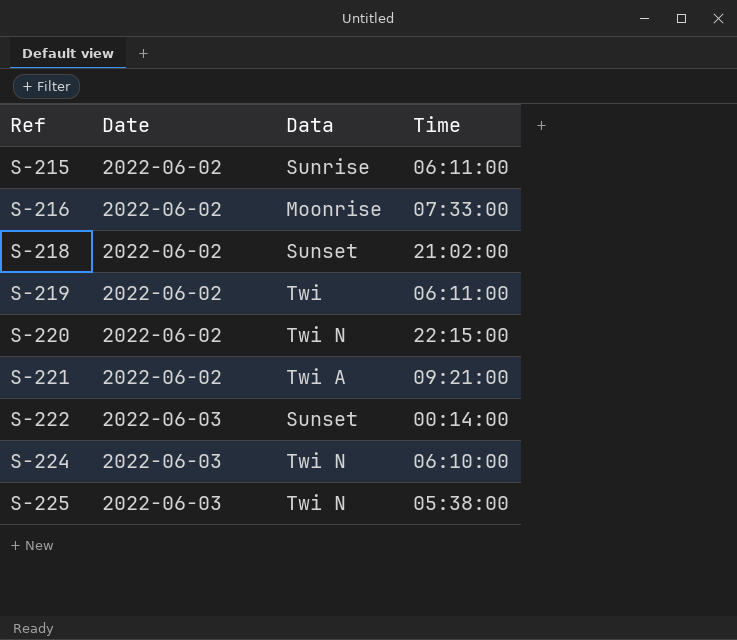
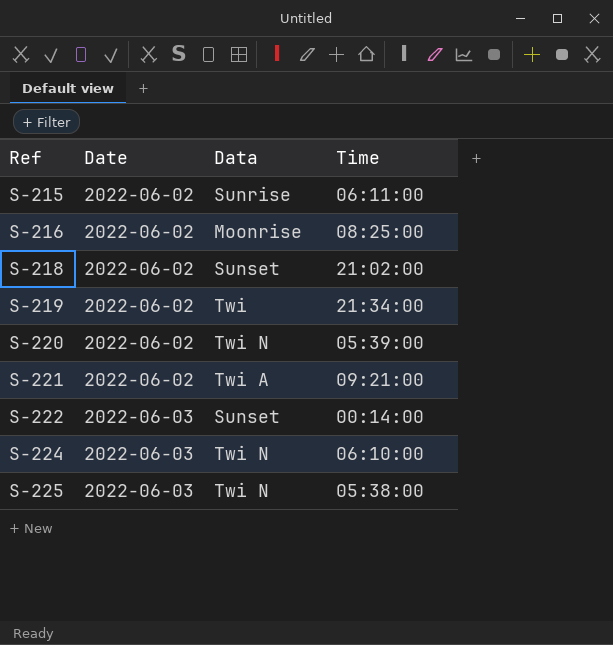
S-216 | Time: 07:33:00 -> 08:25:00
S-219 | Time: 06:11:00 -> 21:34:00
S-220 | Time: 22:15:00 -> 05:39:00

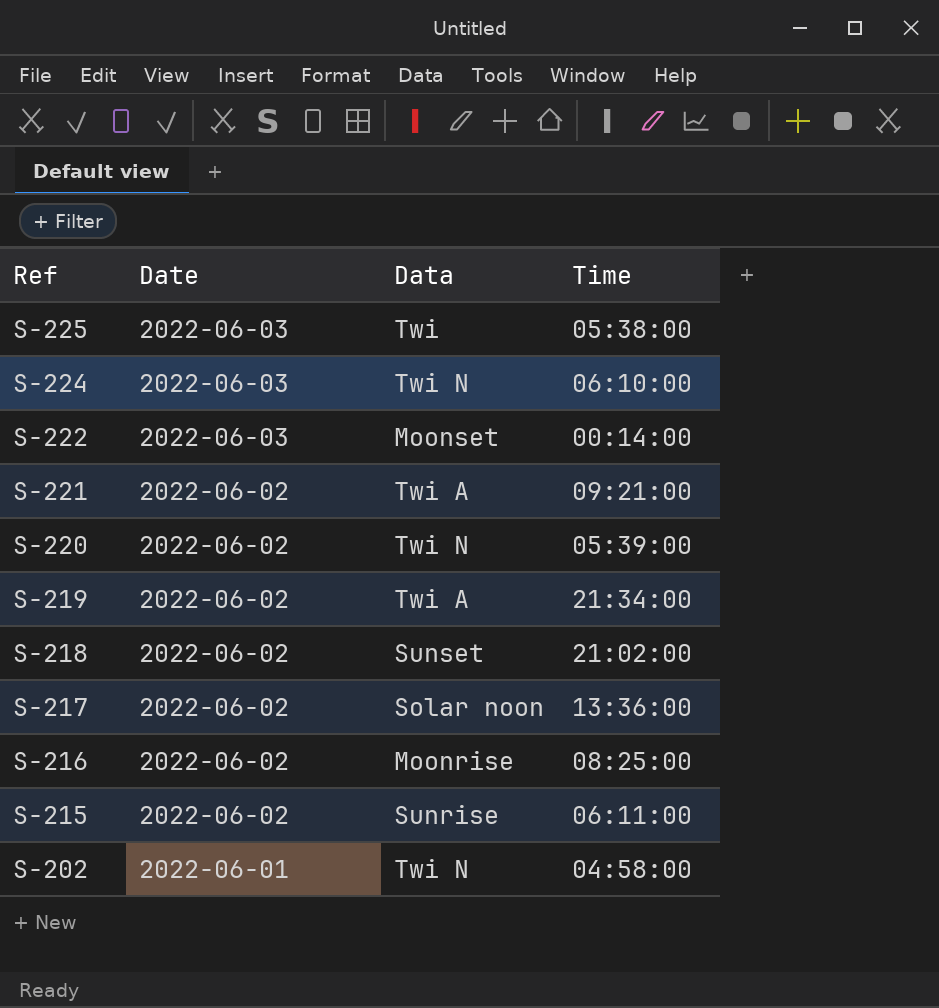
row order: Ref ascending -> Ref descending
S-225 | Data: Twi N -> Twi
S-222 | Data: Sunset -> Moonset
S-219 | Data: Twi -> Twi A
row S-217: none -> 2022-06-02 | Solar noon | 13:36:00
row S-202: none -> 2022-06-01 | Twi N | 04:58:00

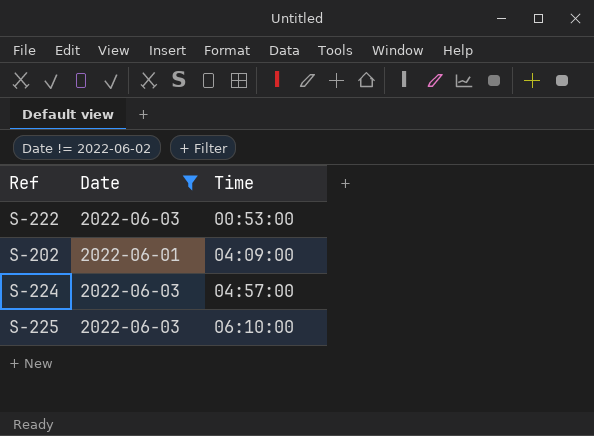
filter: none -> Date != 2022-06-02
row order: Ref descending -> Time ascending
column Data | position: 3 -> none
S-222 | Time: 00:14:00 -> 00:53:00
S-202 | Time: 04:58:00 -> 04:09:00
S-224 | Time: 06:10:00 -> 04:57:00
S-225 | Time: 05:38:00 -> 06:10:00

